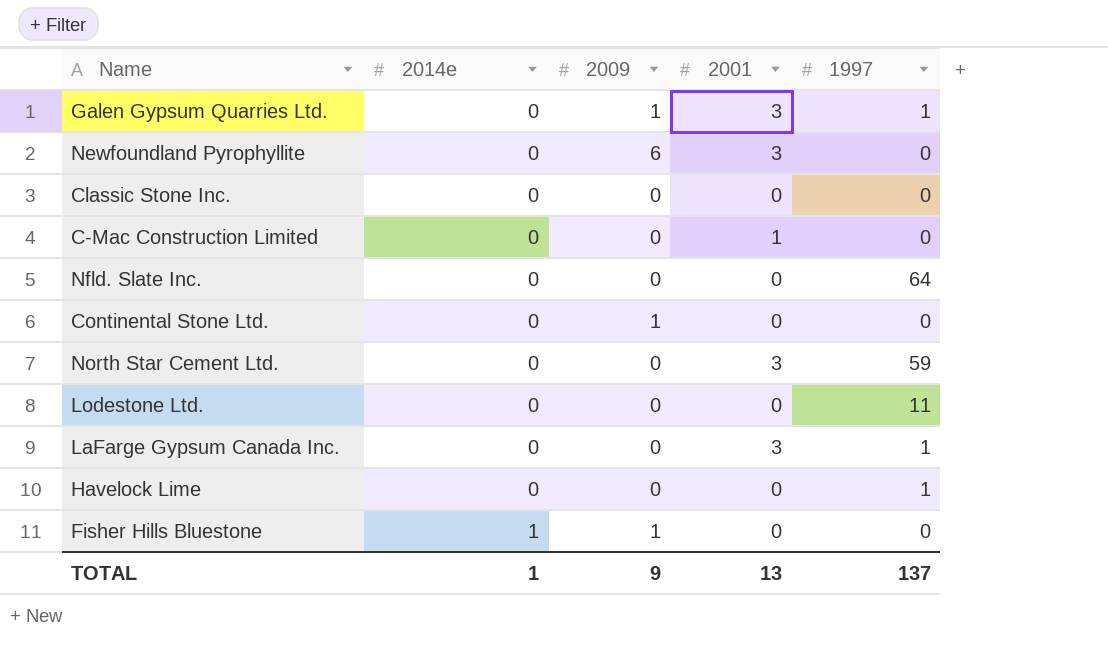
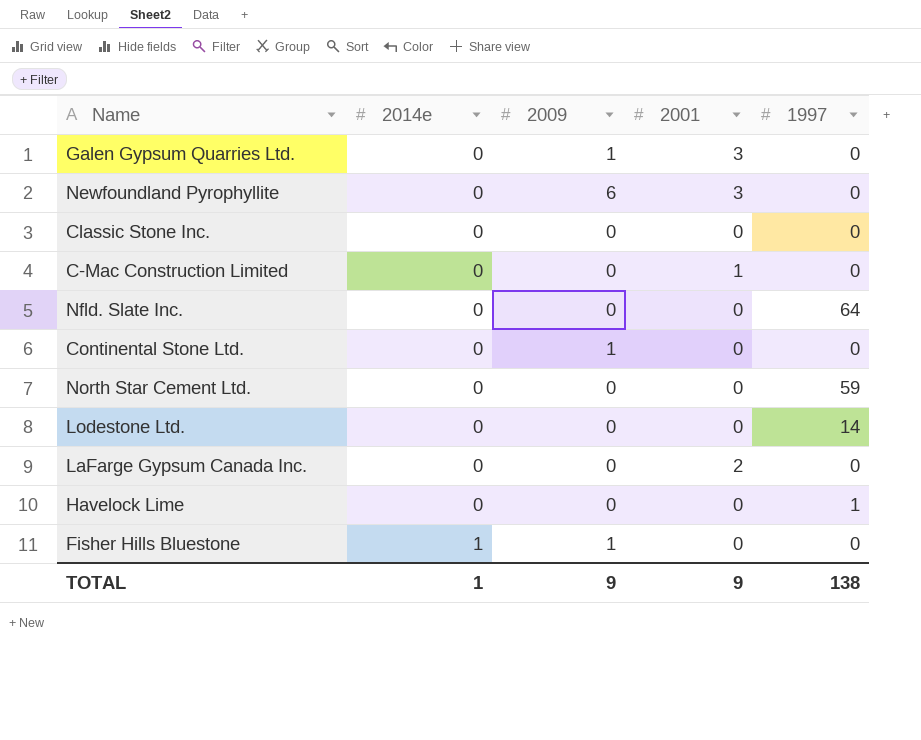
Galen Gypsum Quarries Ltd. | 1997: 1 -> 0
North Star Cement Ltd. | 2001: 3 -> 0
Lodestone Ltd. | 1997: 11 -> 14
LaFarge Gypsum Canada Inc. | 2001: 3 -> 2
LaFarge Gypsum Canada Inc. | 1997: 1 -> 0
TOTAL | 2001: 13 -> 9
TOTAL | 1997: 137 -> 138

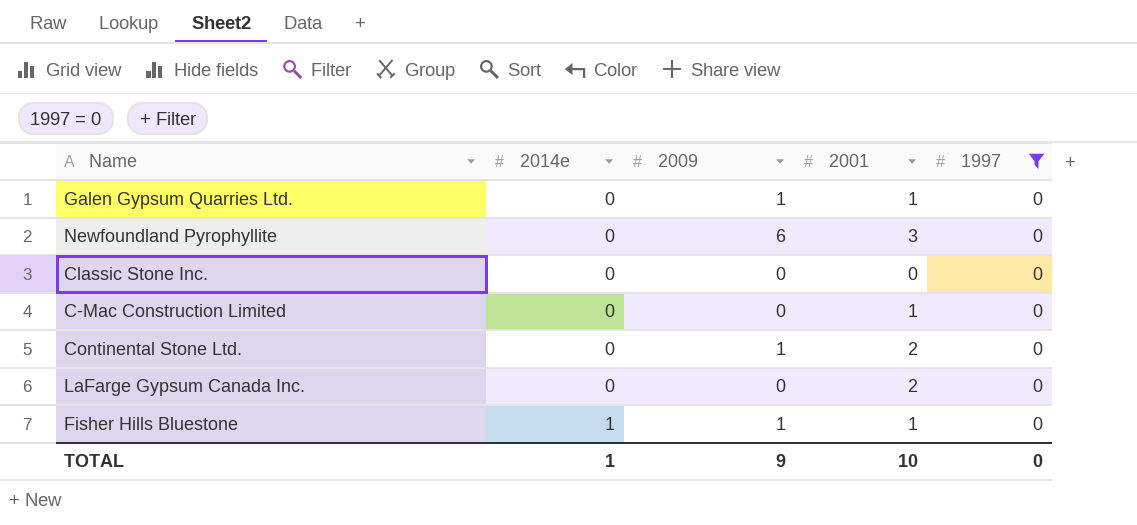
filter: none -> 1997 = 0
Galen Gypsum Quarries Ltd. | 2001: 3 -> 1
Continental Stone Ltd. | 2001: 0 -> 2
Fisher Hills Bluestone | 2001: 0 -> 1
TOTAL | 2001: 9 -> 10
TOTAL | 1997: 138 -> 0

